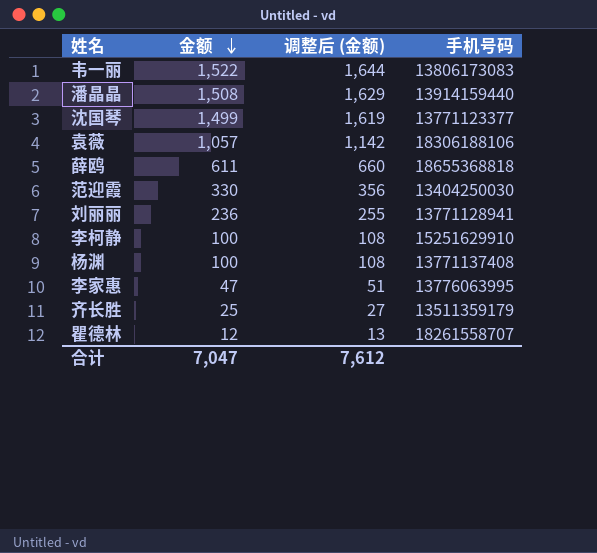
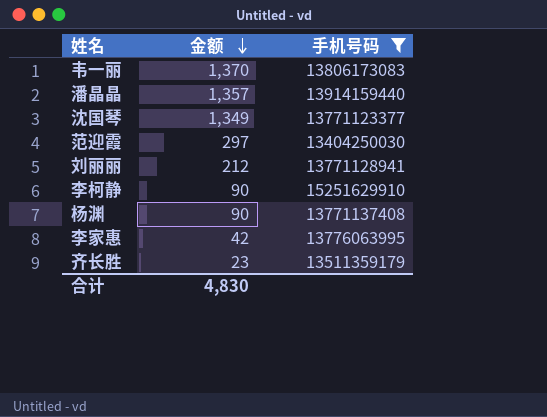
filter: none -> 手机号码 <= 15251629910
column 调整后 (金额) | formula: [金额] * 1.08 -> none
韦一丽 | 金额: 1,522 -> 1,370
潘晶晶 | 金额: 1,508 -> 1,357
沈国琴 | 金额: 1,499 -> 1,349
范迎霞 | 金额: 330 -> 297
刘丽丽 | 金额: 236 -> 212
李柯静 | 金额: 100 -> 90
杨渊 | 金额: 100 -> 90
李家惠 | 金额: 47 -> 42
齐长胜 | 金额: 25 -> 23
合计 | 金额: 7,047 -> 4,830

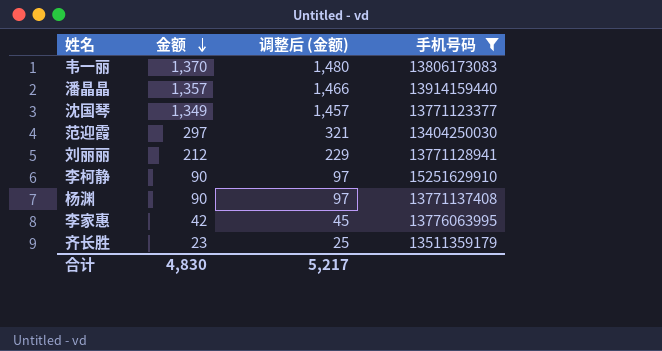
column 调整后 (金额) | formula: none -> [金额] * 1.08

